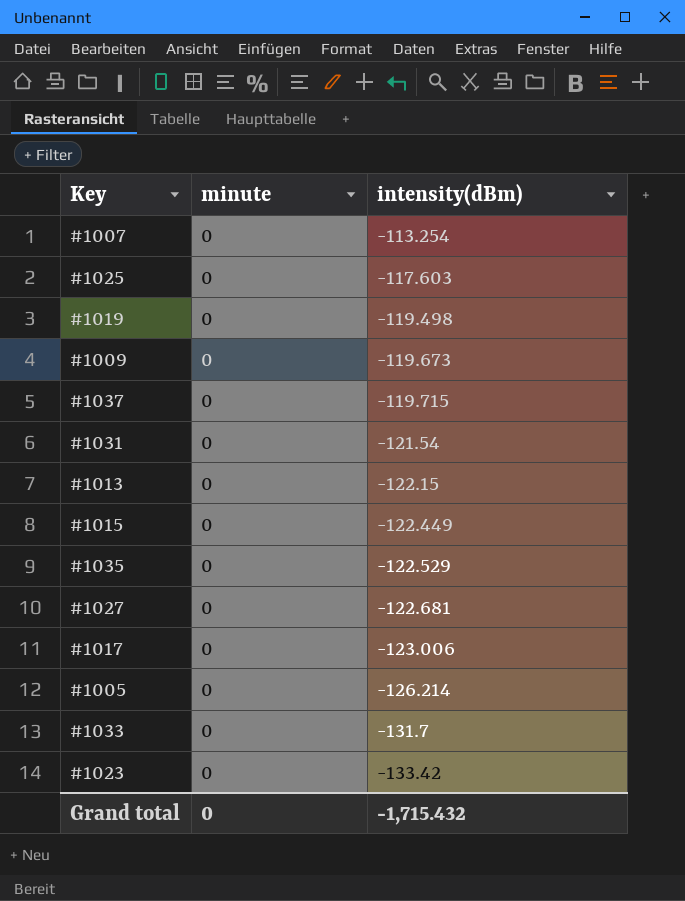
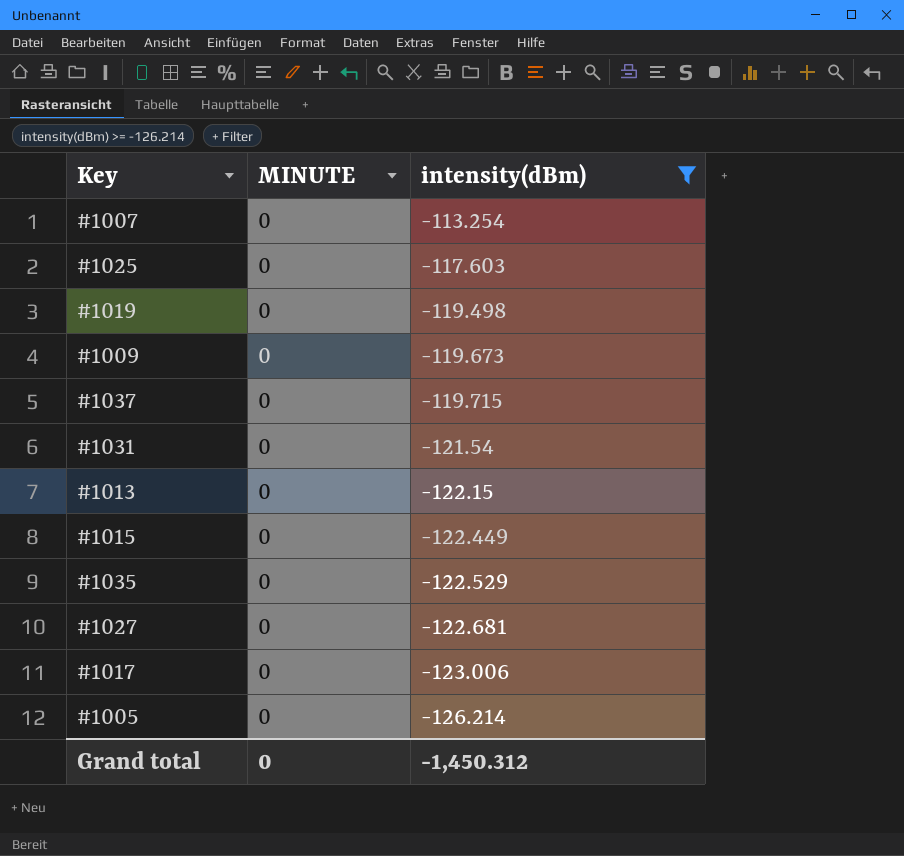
filter: none -> intensity(dBm) >= -126.214
column name: minute -> MINUTE
Grand total | intensity(dBm): -1,715.432 -> -1,450.312

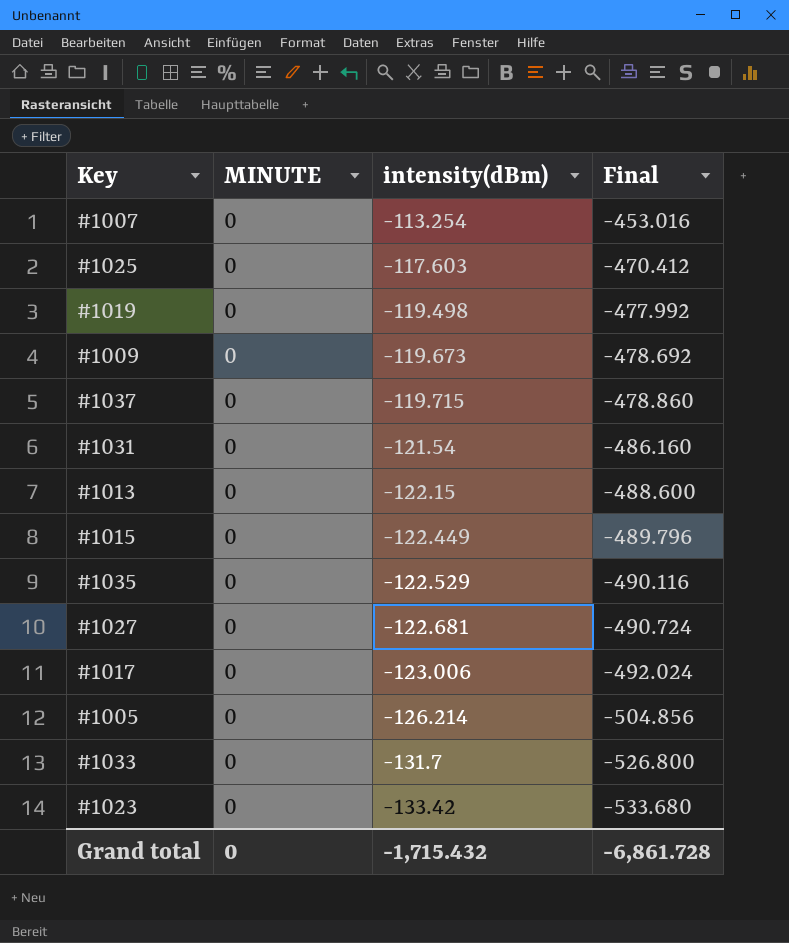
filter: intensity(dBm) >= -126.214 -> none
column Final | formula: none -> [intensity(dBm)] * 4
Grand total | intensity(dBm): -1,450.312 -> -1,715.432

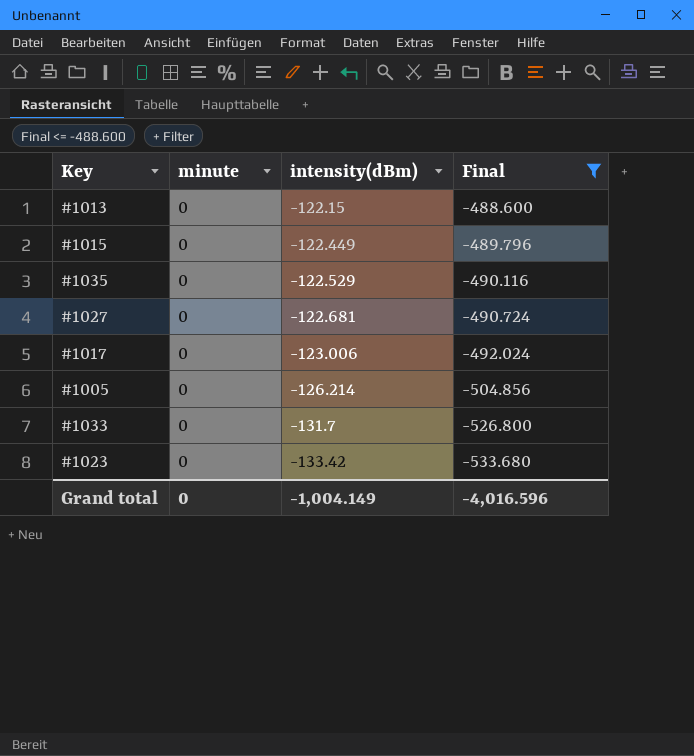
filter: none -> Final <= -488.600
column name: MINUTE -> minute
Grand total | intensity(dBm): -1,715.432 -> -1,004.149
Grand total | Final: -6,861.728 -> -4,016.596

